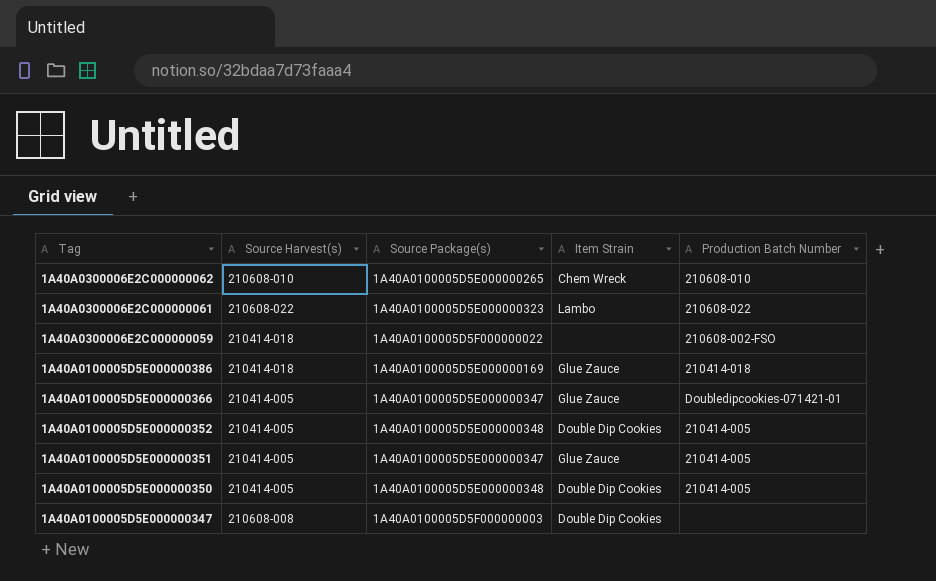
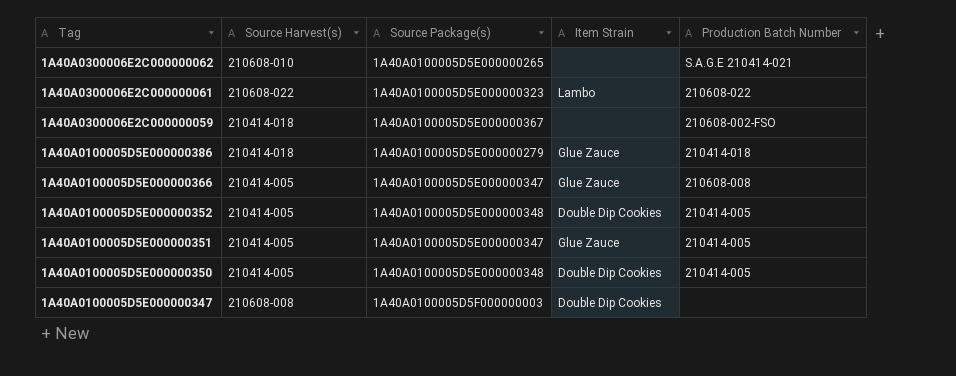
1A40A0300006E2C000000062 | Item Strain: Chem Wreck -> none
1A40A0300006E2C000000062 | Production Batch Number: 210608-010 -> S.A.G.E 210414-021
1A40A0300006E2C000000059 | Source Package(s): 1A40A0100005D5F000000022 -> 1A40A0100005D5E000000367
1A40A0100005D5E000000386 | Source Package(s): 1A40A0100005D5E000000169 -> 1A40A0100005D5E000000279
1A40A0100005D5E000000366 | Production Batch Number: Doubledipcookies-071421-01 -> 210608-008

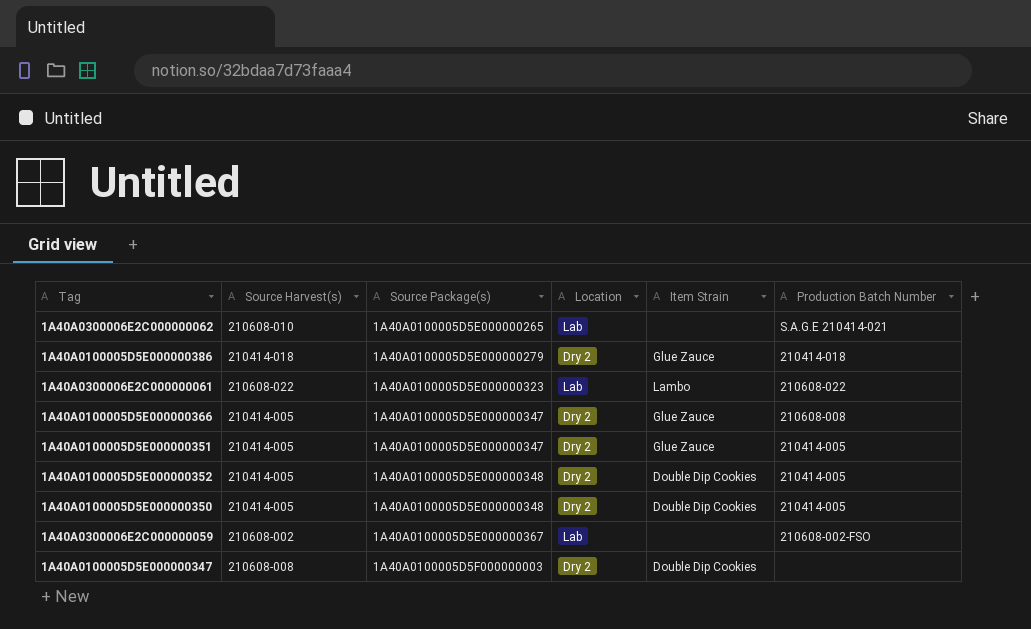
row order: Tag descending -> Source Package(s) ascending
column Location | position: none -> 4
1A40A0300006E2C000000059 | Source Harvest(s): 210414-018 -> 210608-002

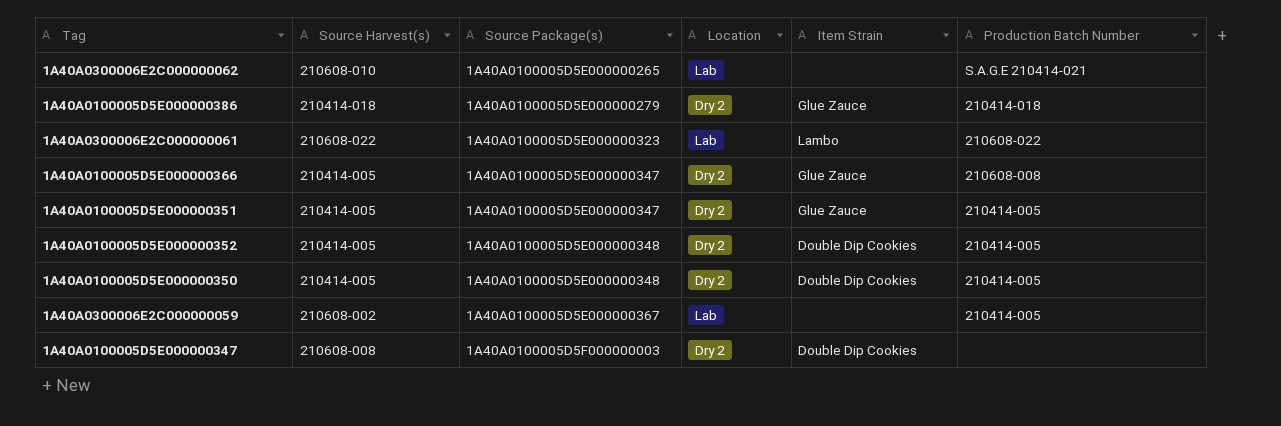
1A40A0300006E2C000000059 | Production Batch Number: 210608-002-FSO -> 210414-005

